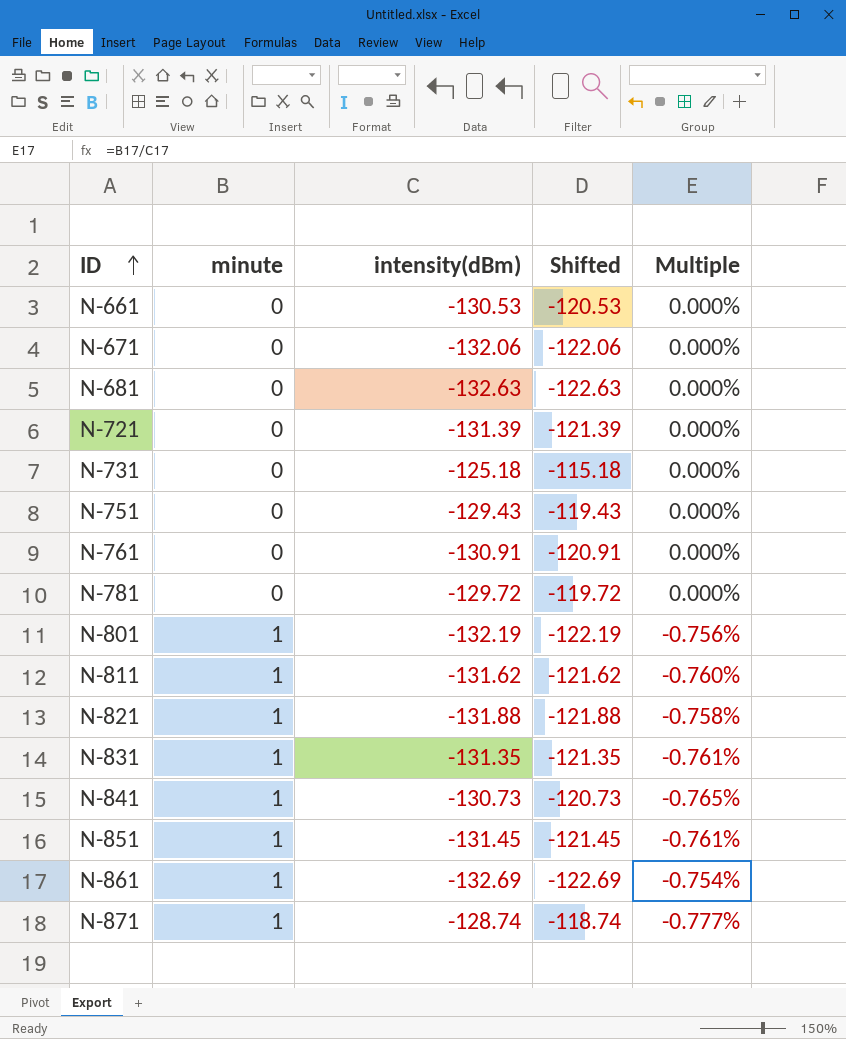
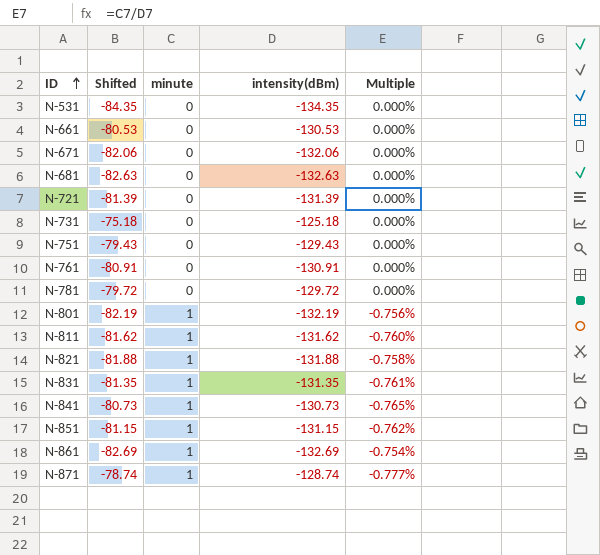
column Shifted | formula: [intensity(dBm)] + 10 -> [intensity(dBm)] + 50
column Shifted | position: 4 -> 2
row N-531: none -> -84.35 | 0 | -134.35 | 0.000%
N-851 | intensity(dBm): -131.45 -> -131.15
N-851 | Multiple: -0.761% -> -0.762%

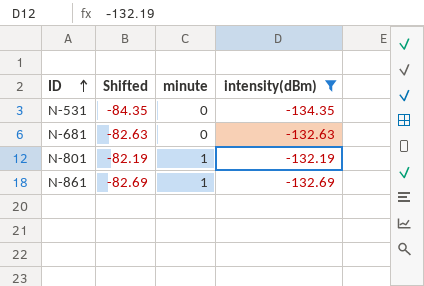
filter: none -> intensity(dBm) <= -132.19
column Multiple | formula: [minute] / [intensity(dBm)] -> none

